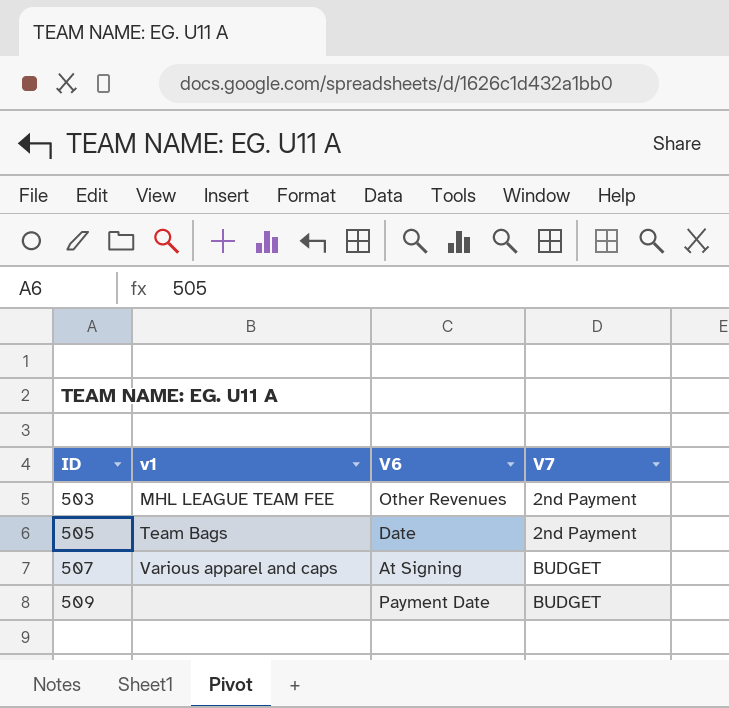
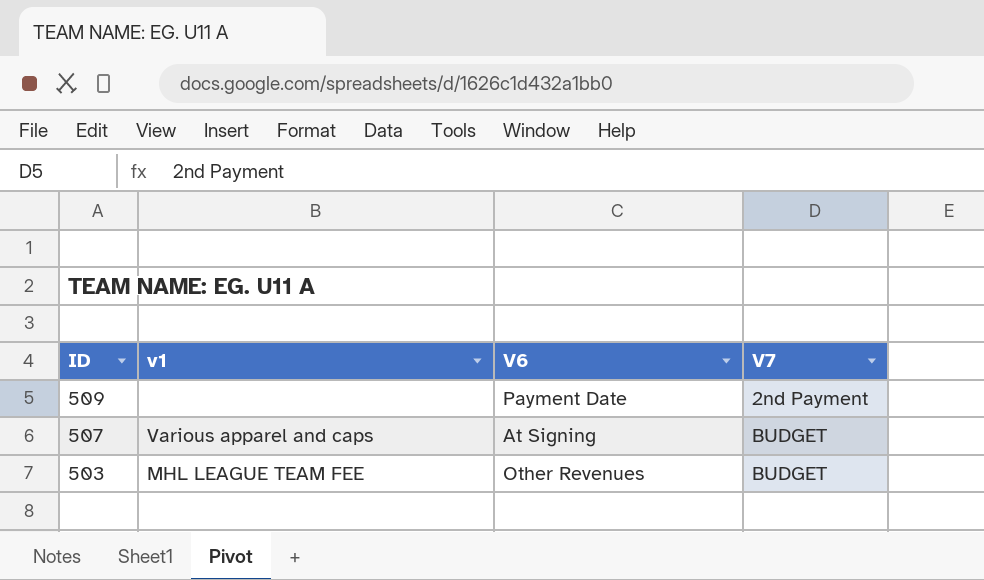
row order: ID ascending -> ID descending
row 505: Team Bags | Date | 2nd Payment -> none
509 | V7: BUDGET -> 2nd Payment
503 | V7: 2nd Payment -> BUDGET

